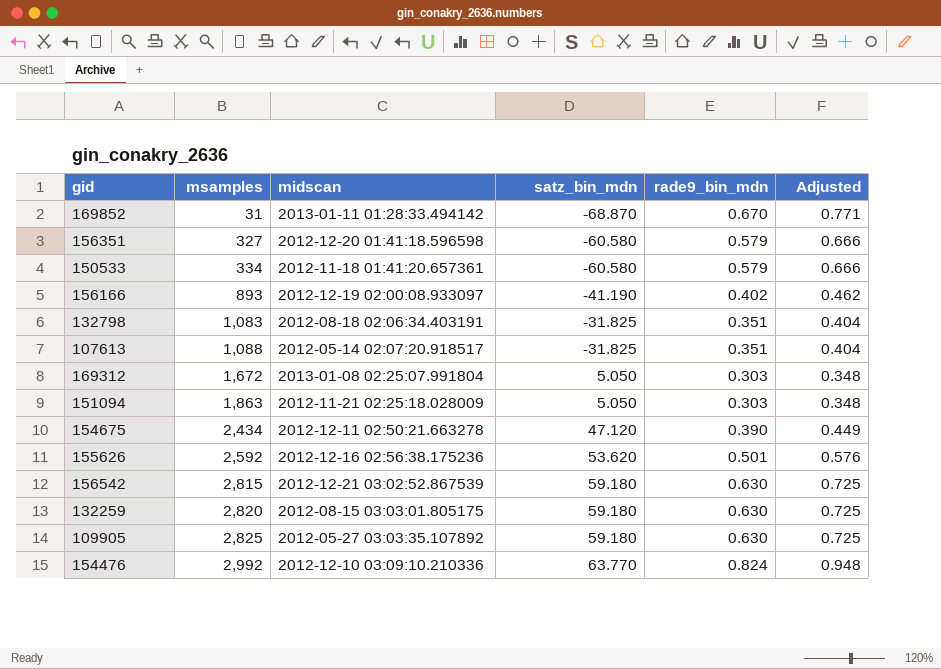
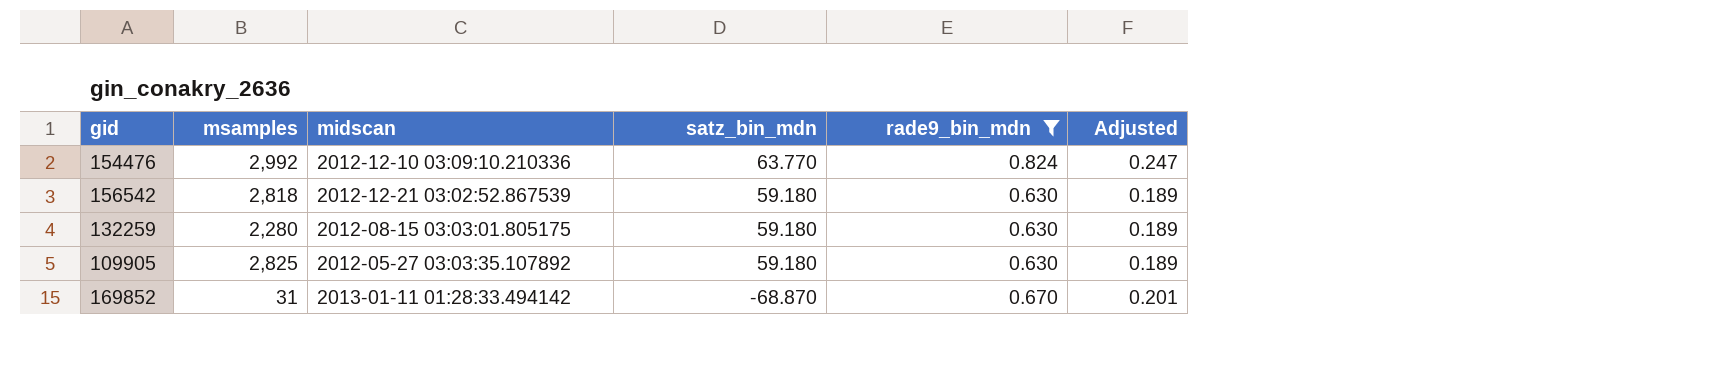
filter: none -> rade9_bin_mdn >= 0.630
row order: msamples ascending -> satz_bin_mdn descending
column Adjusted | formula: [rade9_bin_mdn] * 1.15 -> [rade9_bin_mdn] * 0.3
156542 | msamples: 2,815 -> 2,818
132259 | msamples: 2,820 -> 2,280

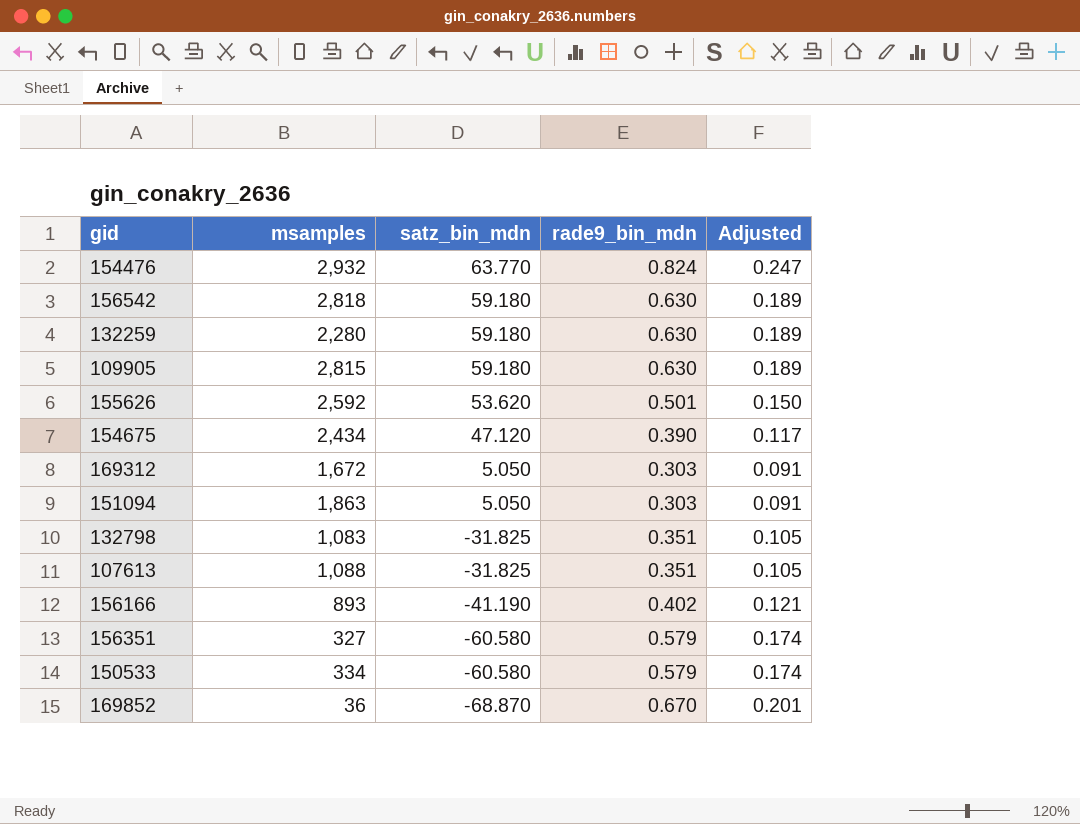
filter: rade9_bin_mdn >= 0.630 -> none
column midscan | position: 3 -> none
154476 | msamples: 2,992 -> 2,932
109905 | msamples: 2,825 -> 2,815
169852 | msamples: 31 -> 36

